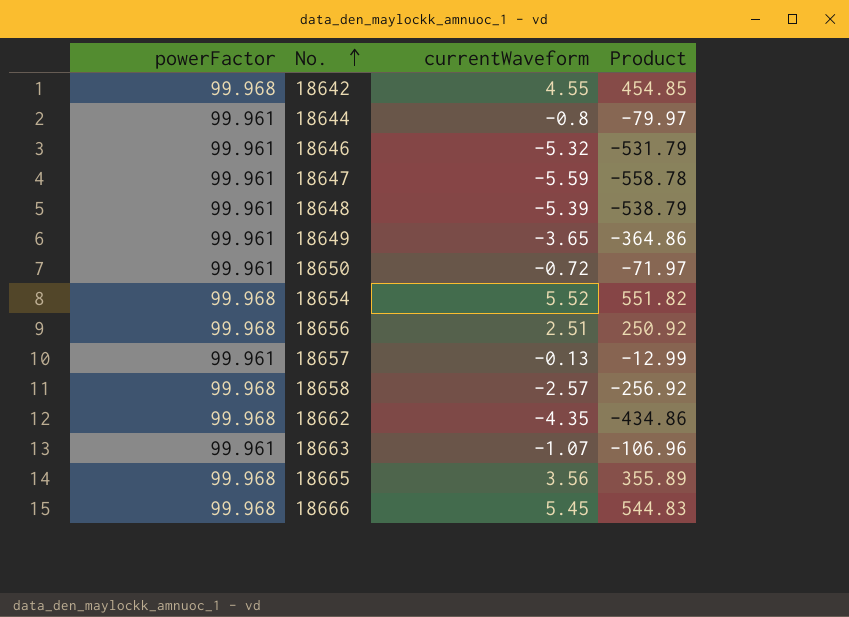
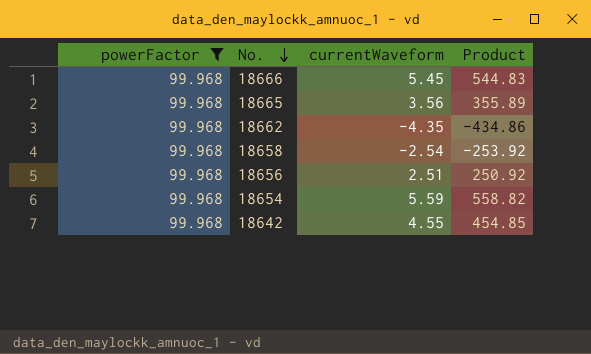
filter: none -> powerFactor = 99.968
row order: No. ascending -> No. descending
18658 | currentWaveform: -2.57 -> -2.54
18658 | Product: -256.92 -> -253.92
18654 | currentWaveform: 5.52 -> 5.59
18654 | Product: 551.82 -> 558.82

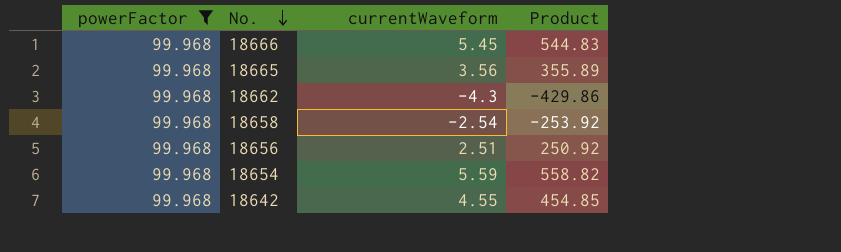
18662 | currentWaveform: -4.35 -> -4.3
18662 | Product: -434.86 -> -429.86

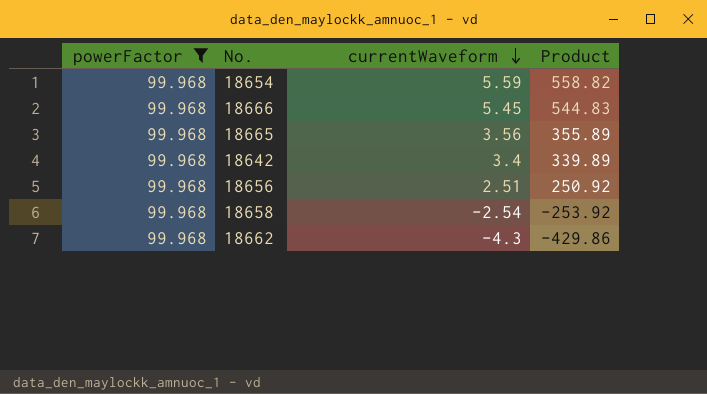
row order: No. descending -> currentWaveform descending
18642 | currentWaveform: 4.55 -> 3.4
18642 | Product: 454.85 -> 339.89

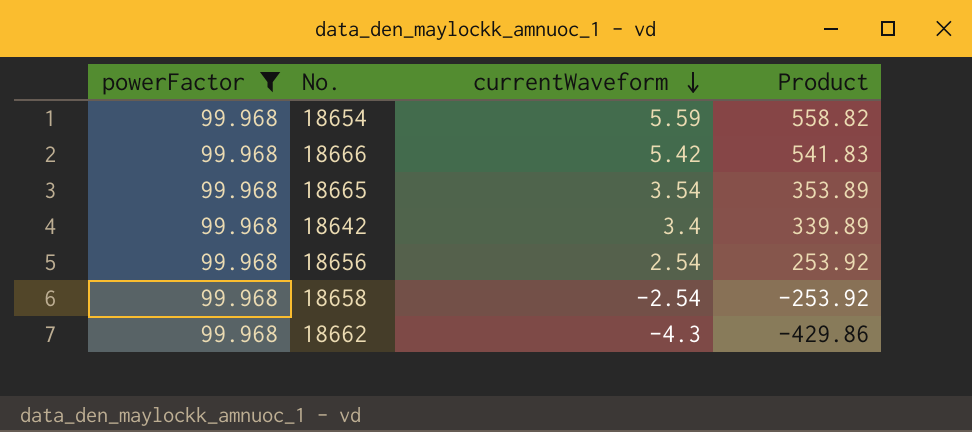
18666 | currentWaveform: 5.45 -> 5.42
18666 | Product: 544.83 -> 541.83
18665 | currentWaveform: 3.56 -> 3.54
18665 | Product: 355.89 -> 353.89
18656 | currentWaveform: 2.51 -> 2.54
18656 | Product: 250.92 -> 253.92

